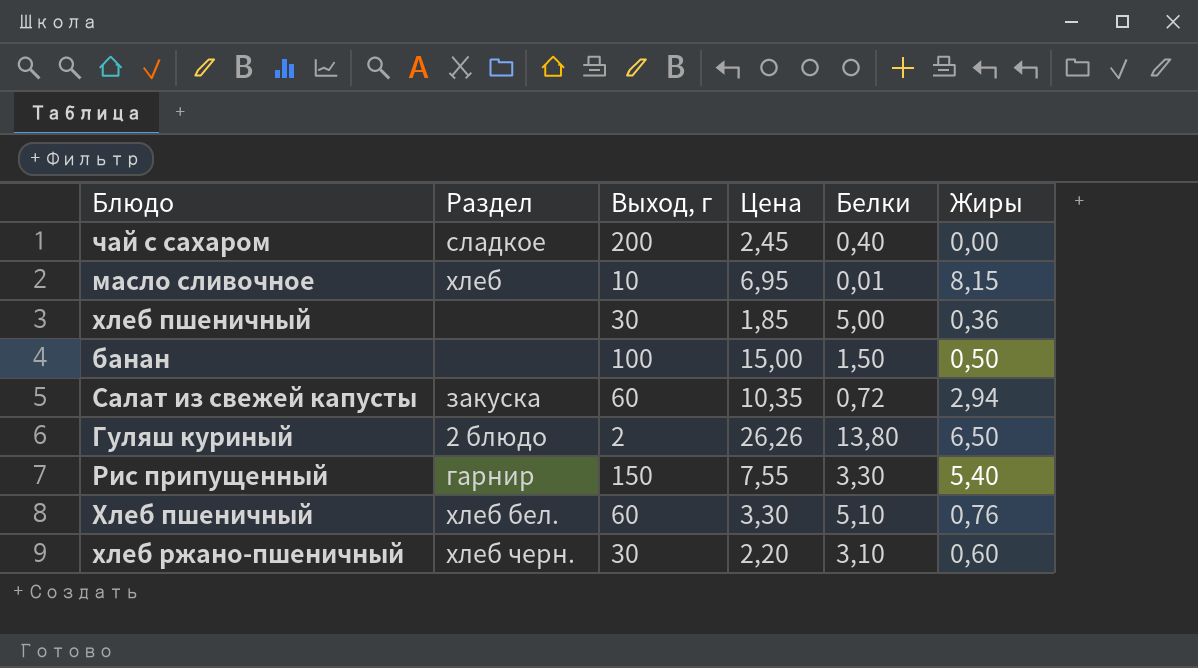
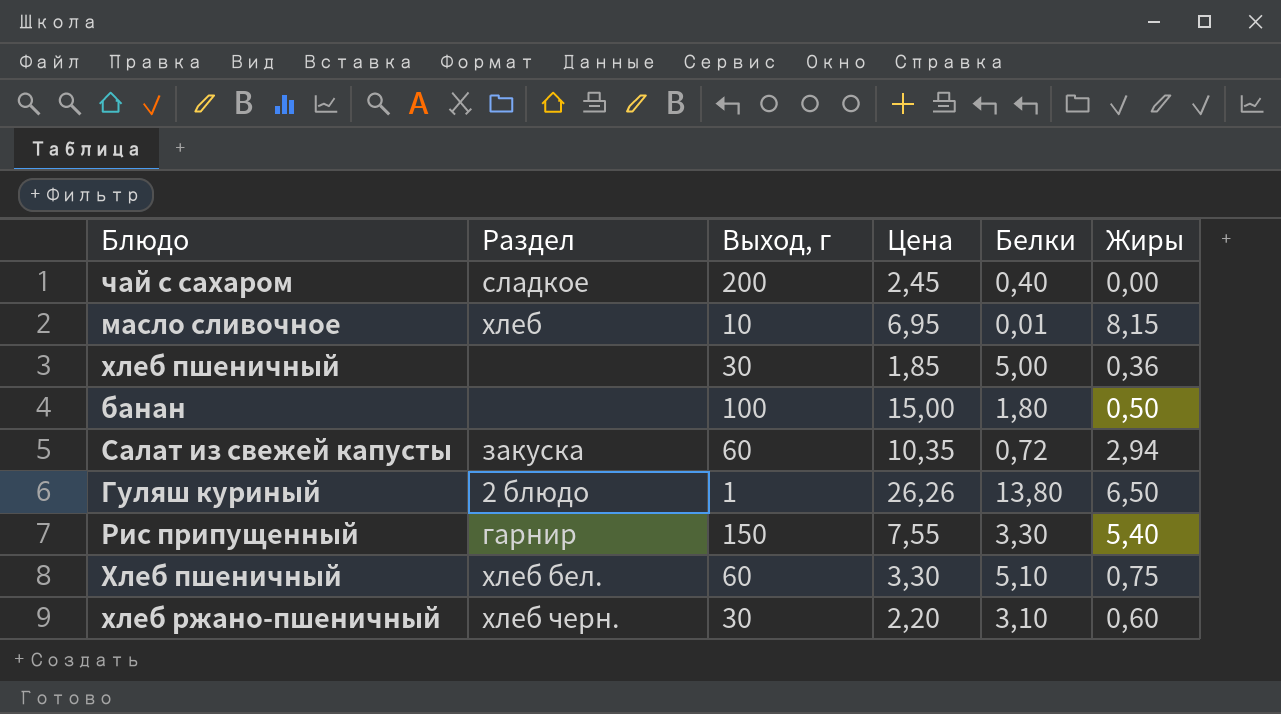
банан | Белки: 1,50 -> 1,80
Гуляш куриный | Выход, г: 2 -> 1
Хлеб пшеничный | Жиры: 0,76 -> 0,75

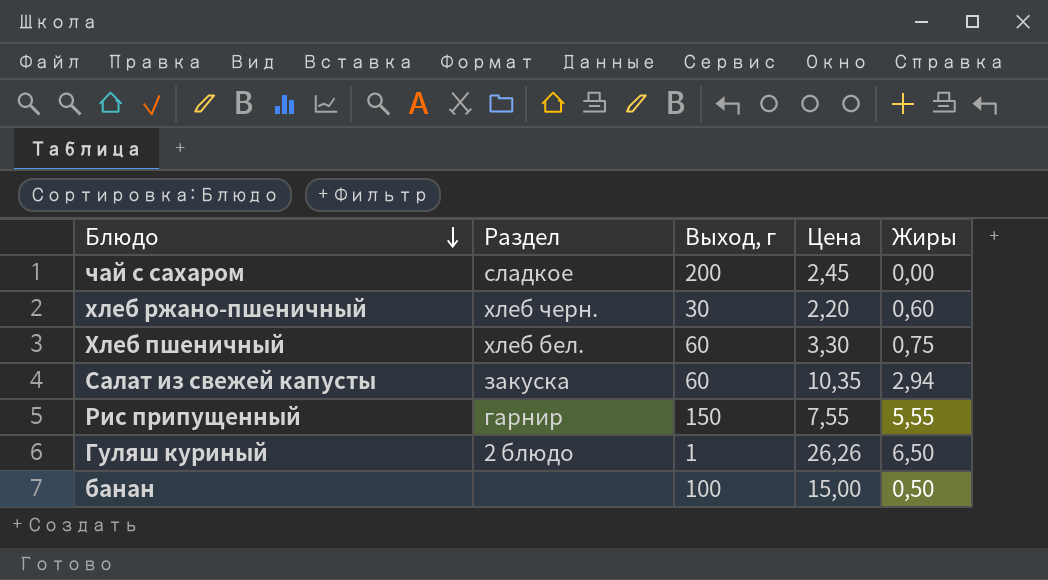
row order: none -> Блюдо descending
column Белки | position: 5 -> none
row масло сливочное: хлеб | 10 | 6,95 | 0,01 | 8,15 -> none
row хлеб пшеничный: none | 30 | 1,85 | 5,00 | 0,36 -> none
Рис припущенный | Жиры: 5,40 -> 5,55

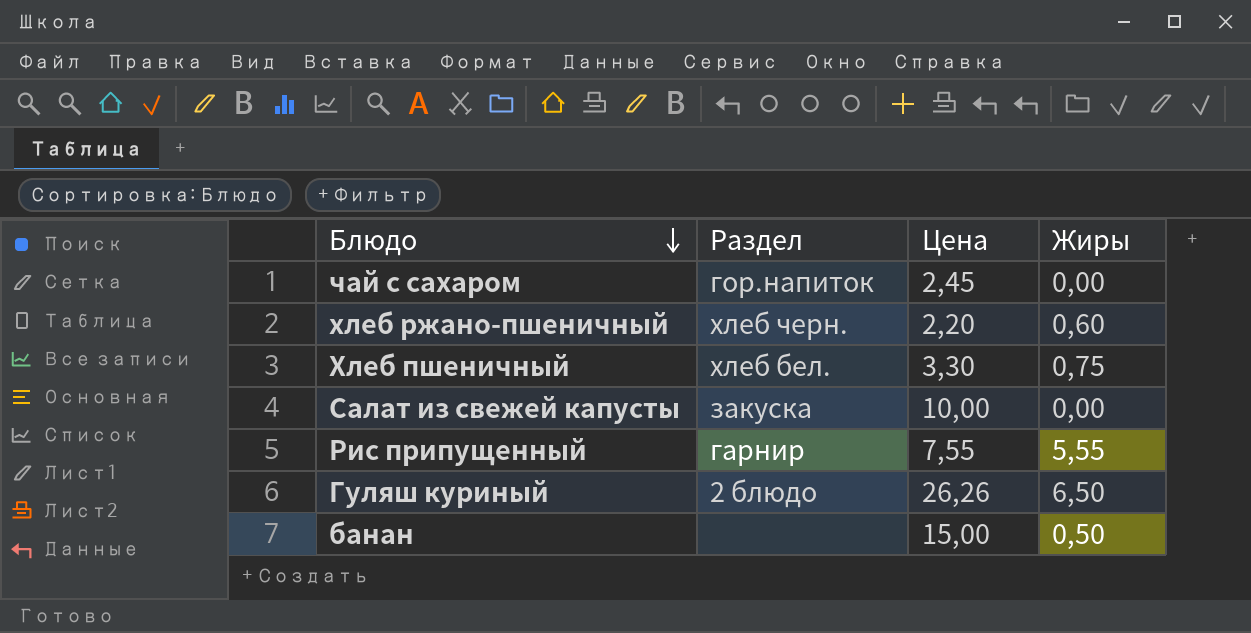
column Выход, г | position: 3 -> none
чай с сахаром | Раздел: сладкое -> гор.напиток
Салат из свежей капусты | Цена: 10,35 -> 10,00
Салат из свежей капусты | Жиры: 2,94 -> 0,00

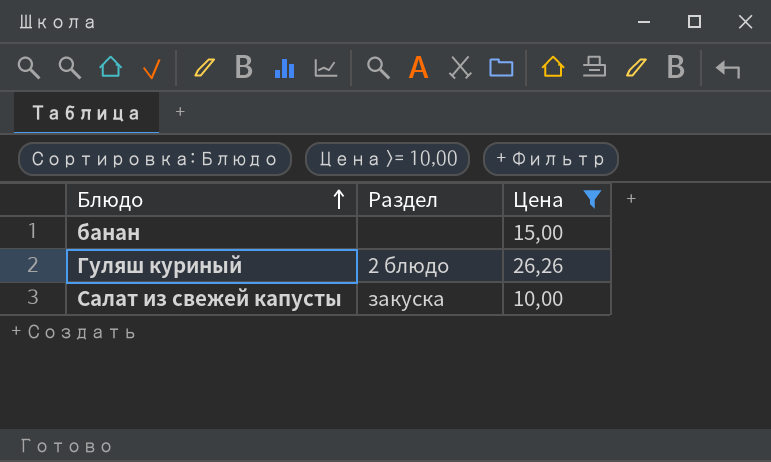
filter: none -> Цена >= 10,00
row order: Блюдо descending -> Блюдо ascending
column Жиры | position: 4 -> none

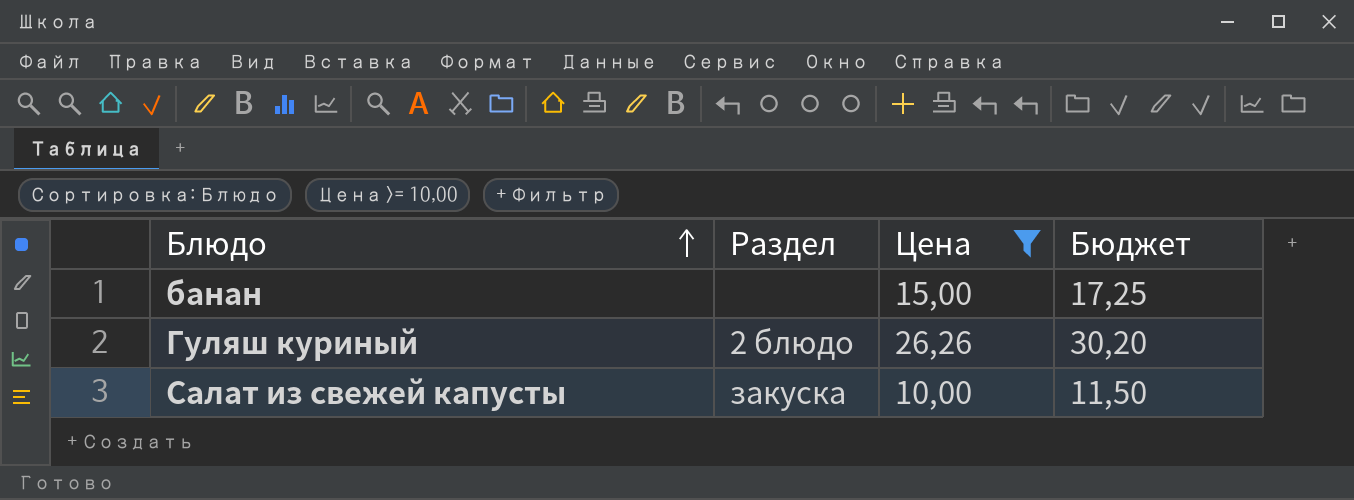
column Бюджет | formula: none -> [Цена] * 1,15

